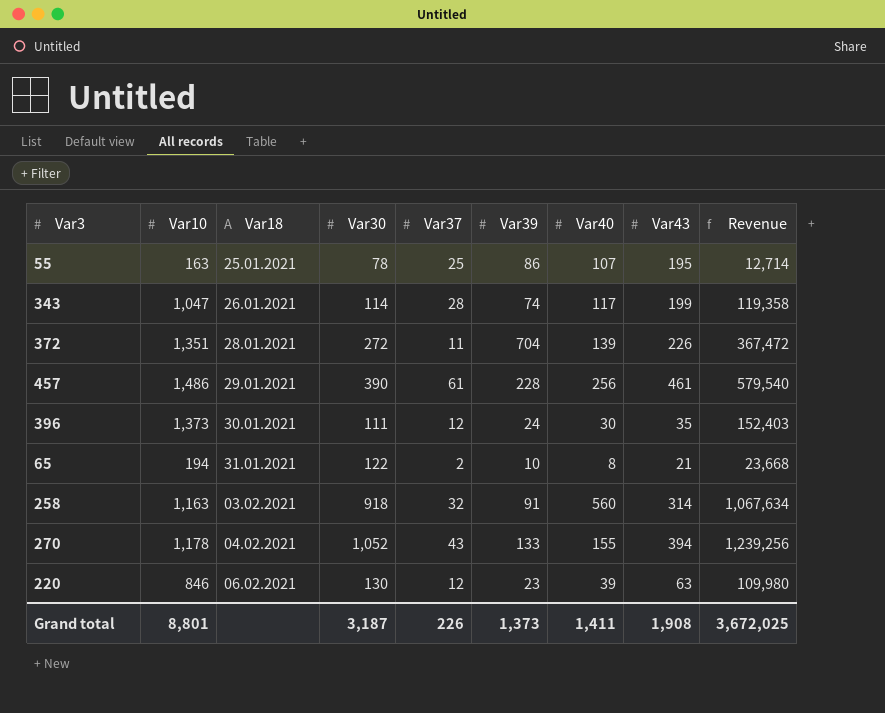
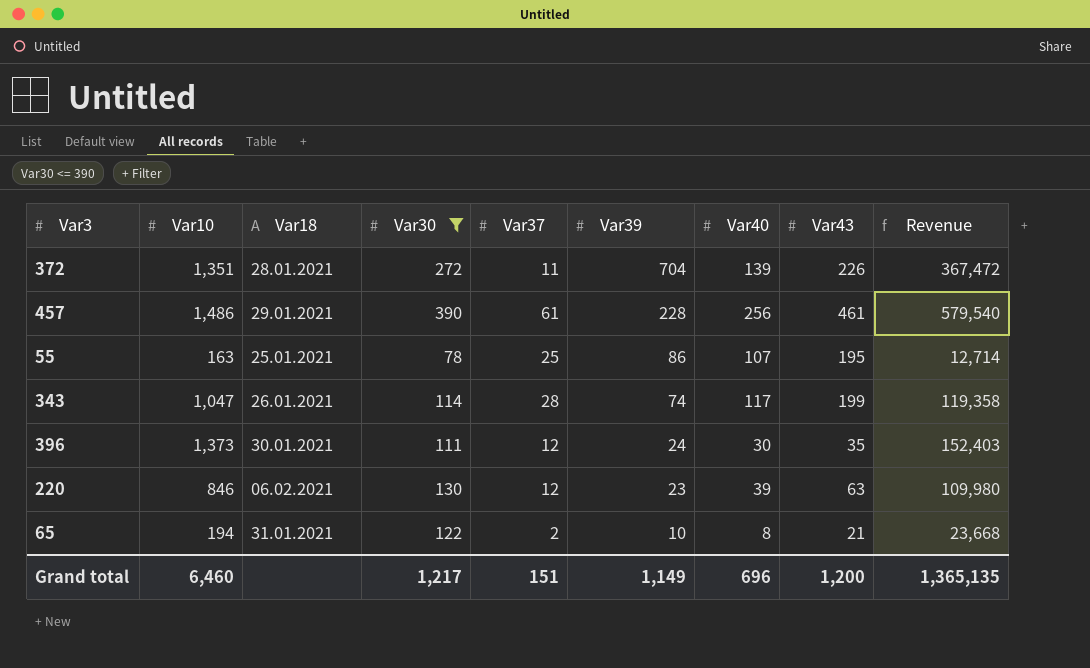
filter: none -> Var30 <= 390
row order: Var18 ascending -> Var39 descending
Grand total | Var10: 8,801 -> 6,460
Grand total | Var30: 3,187 -> 1,217
Grand total | Var37: 226 -> 151
Grand total | Var39: 1,373 -> 1,149
Grand total | Var40: 1,411 -> 696
Grand total | Var43: 1,908 -> 1,200
Grand total | Revenue: 3,672,025 -> 1,365,135

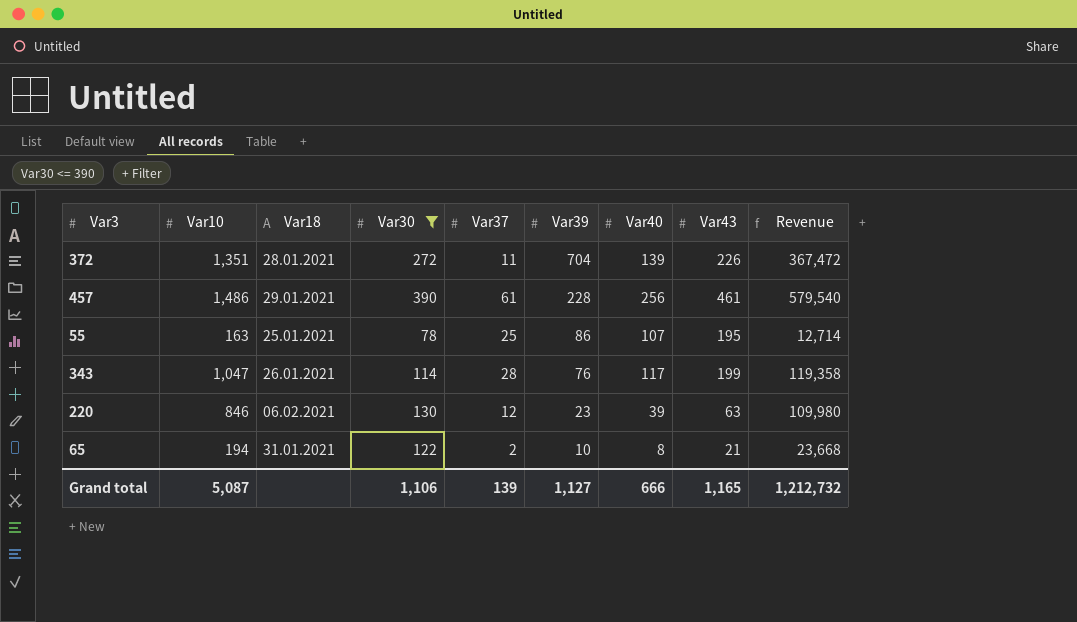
row 396: 1,373 | 30.01.2021 | 111 | 12 | 24 | 30 | 35 | 152,403 -> none
343 | Var39: 74 -> 76
Grand total | Var10: 6,460 -> 5,087
Grand total | Var30: 1,217 -> 1,106
Grand total | Var37: 151 -> 139
Grand total | Var39: 1,149 -> 1,127
Grand total | Var40: 696 -> 666
Grand total | Var43: 1,200 -> 1,165
Grand total | Revenue: 1,365,135 -> 1,212,732

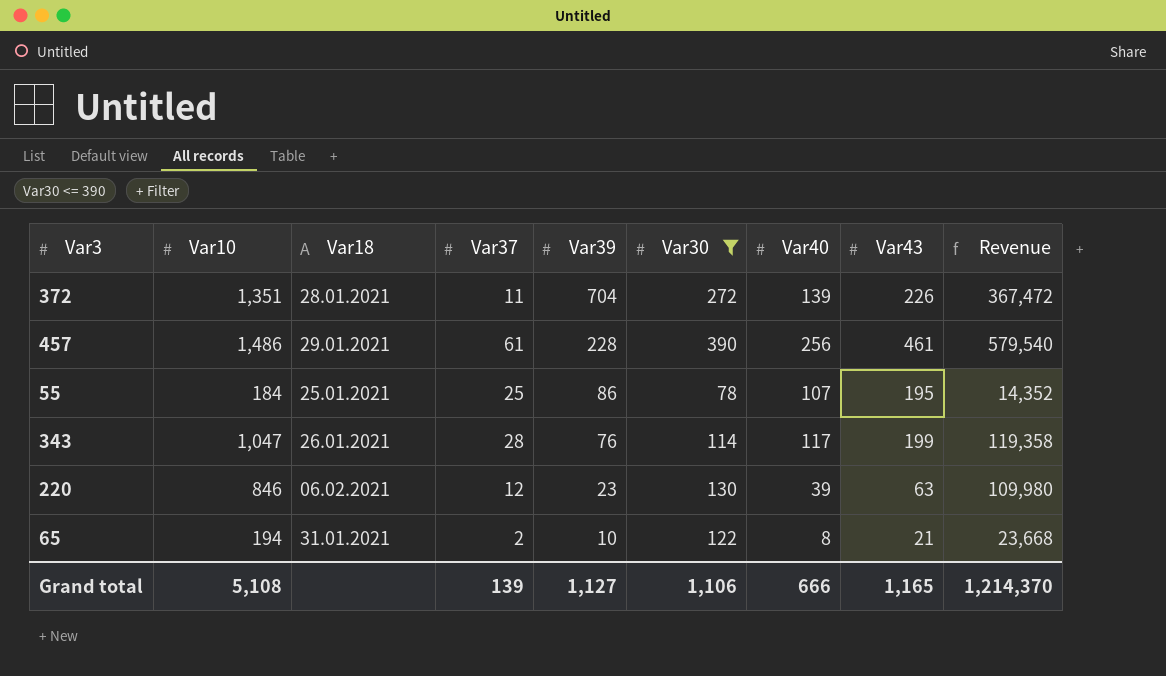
column Var30 | position: 4 -> 6
55 | Var10: 163 -> 184
55 | Revenue: 12,714 -> 14,352
Grand total | Var10: 5,087 -> 5,108
Grand total | Revenue: 1,212,732 -> 1,214,370

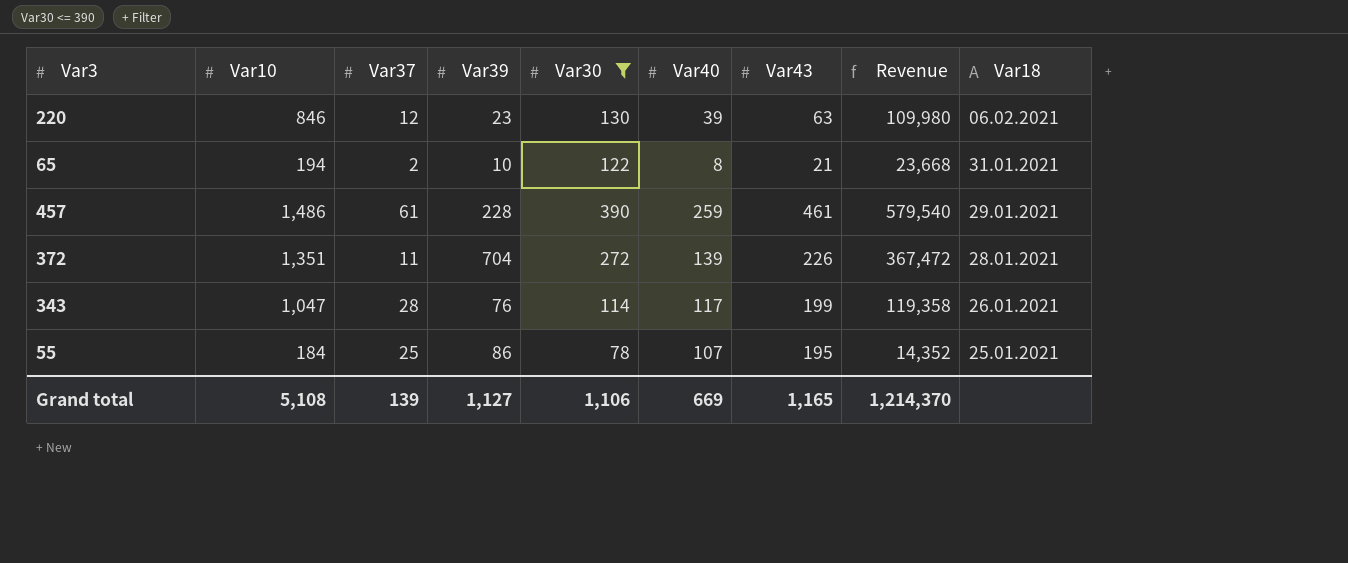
row order: Var39 descending -> Var18 descending
column Var18 | position: 3 -> 9
457 | Var40: 256 -> 259
Grand total | Var40: 666 -> 669

